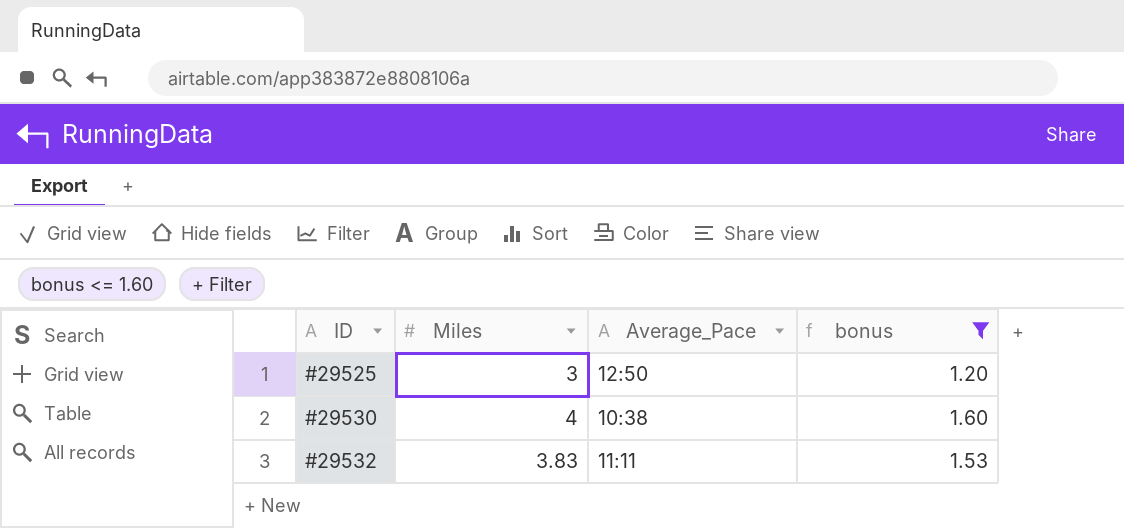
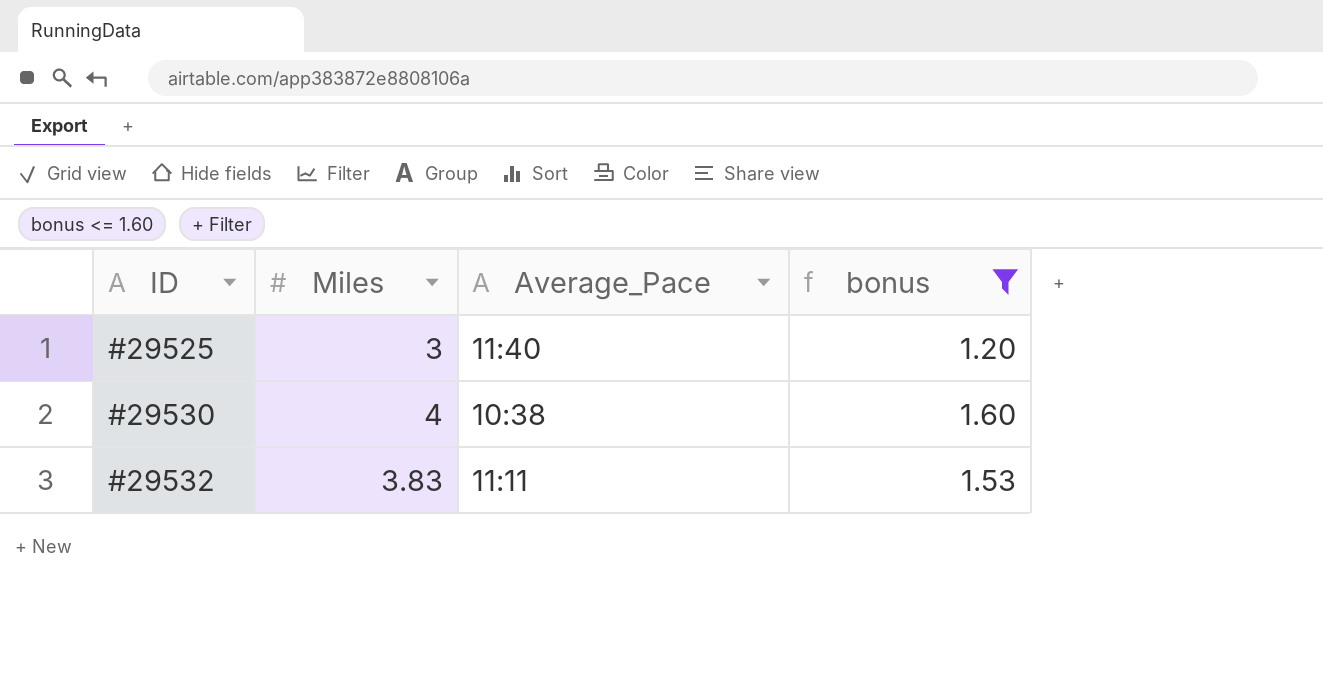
#29525 | Average_Pace: 12:50 -> 11:40

